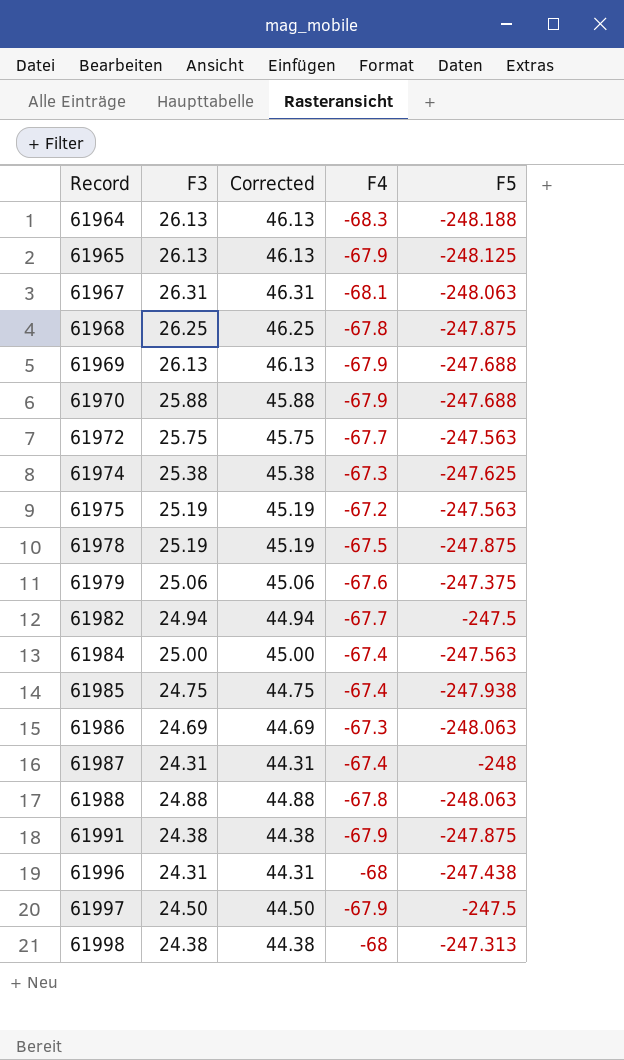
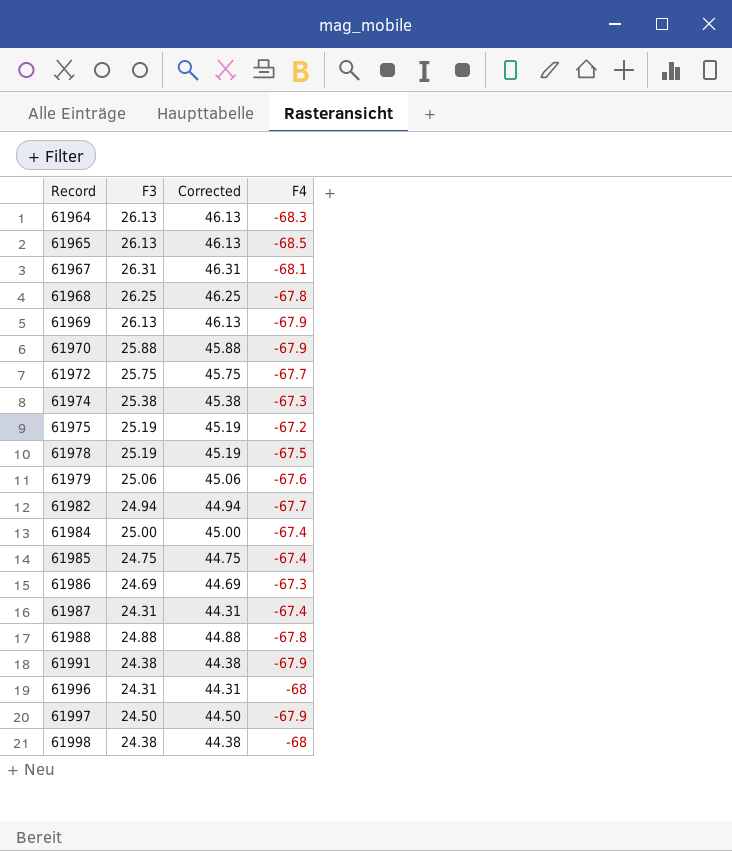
column F5 | position: 5 -> none
61965 | F4: -67.9 -> -68.5

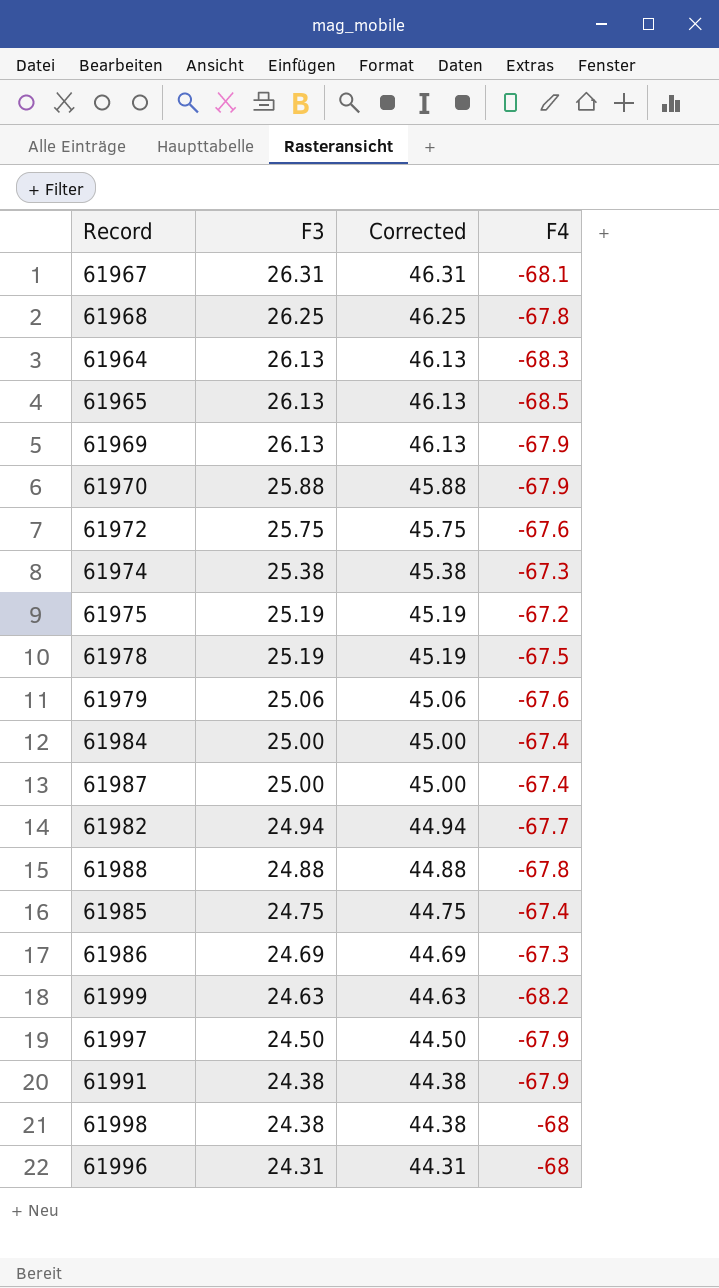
row order: Record ascending -> F3 descending
61972 | F4: -67.7 -> -67.6
61987 | F3: 24.31 -> 25.00
61987 | Corrected: 44.31 -> 45.00
row 61999: none -> 24.63 | 44.63 | -68.2

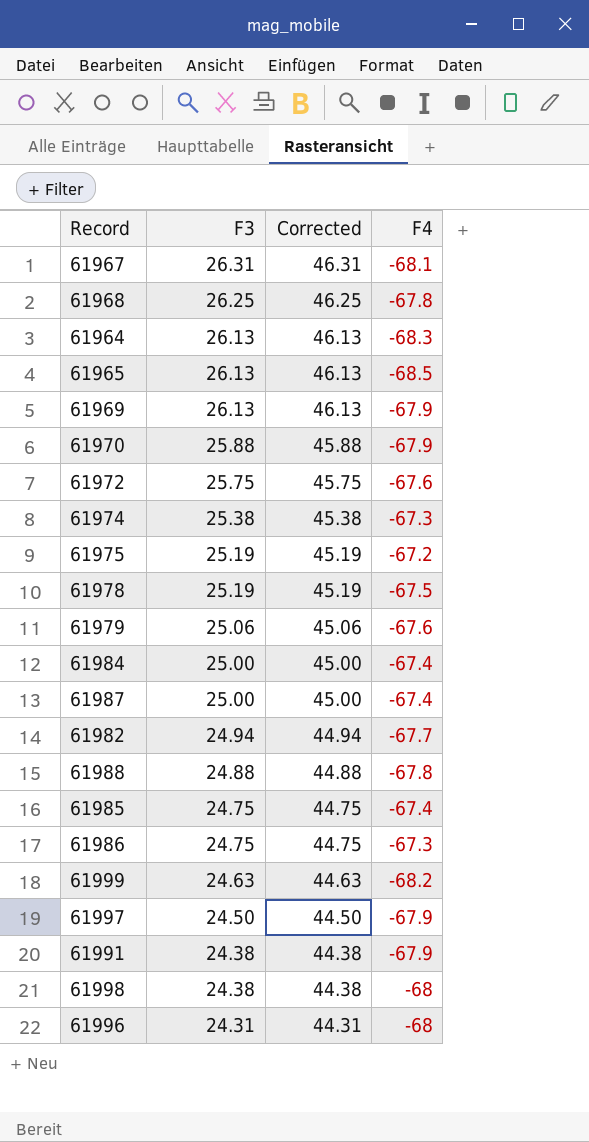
61986 | F3: 24.69 -> 24.75
61986 | Corrected: 44.69 -> 44.75

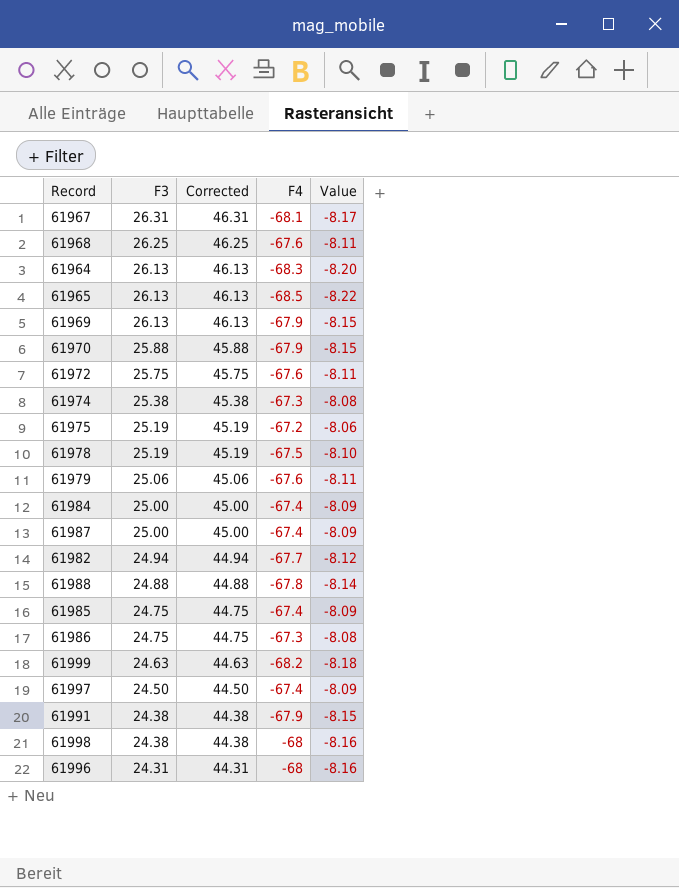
column Value | formula: none -> [F4] * 0.12
61968 | F4: -67.8 -> -67.6
61997 | F4: -67.9 -> -67.4

